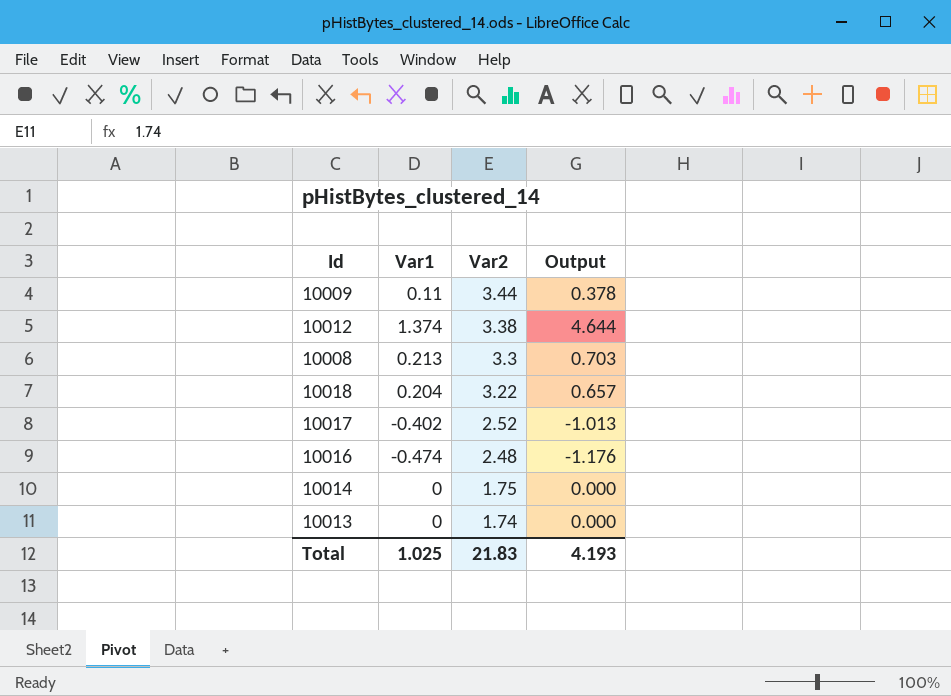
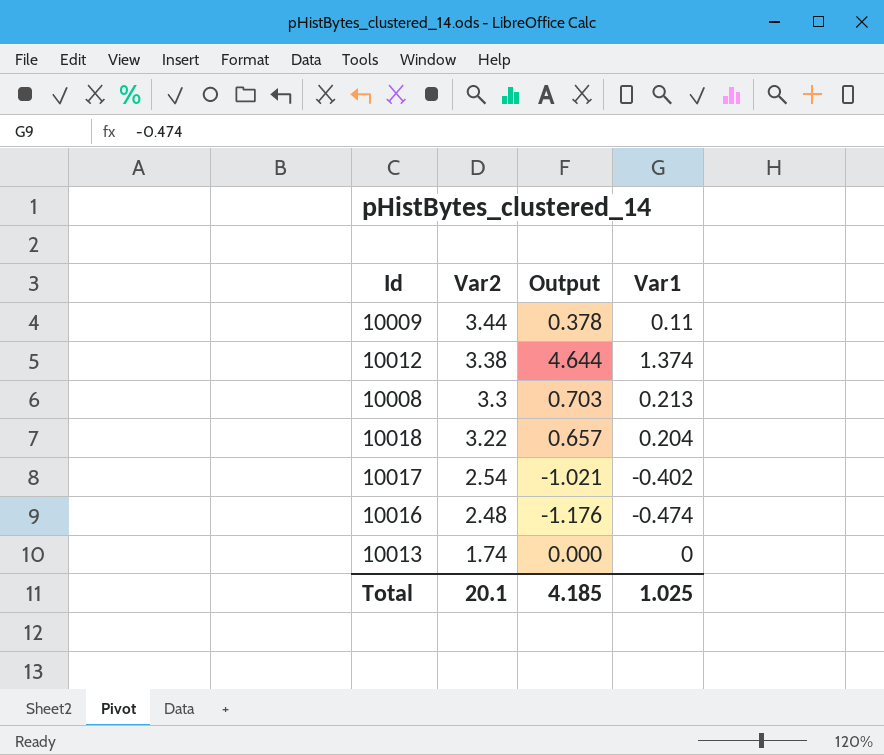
column Var1 | position: 2 -> 4
row 10014: 0 | 1.75 | 0.000 -> none
10017 | Var2: 2.52 -> 2.54
10017 | Output: -1.013 -> -1.021
Total | Var2: 21.83 -> 20.1
Total | Output: 4.193 -> 4.185

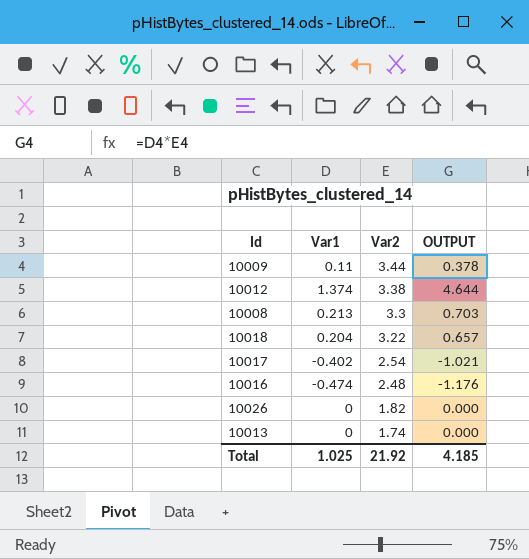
column Var1 | position: 4 -> 2
column name: Output -> OUTPUT
row 10026: none -> 0 | 1.82 | 0.000
Total | Var2: 20.1 -> 21.92

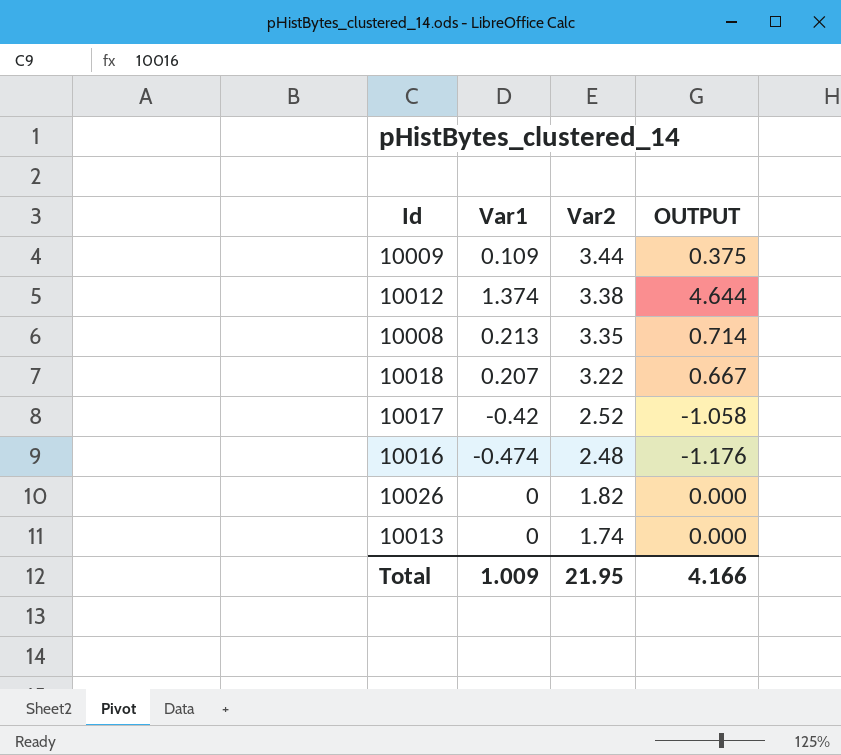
10009 | Var1: 0.11 -> 0.109
10009 | OUTPUT: 0.378 -> 0.375
10008 | Var2: 3.3 -> 3.35
10008 | OUTPUT: 0.703 -> 0.714
10018 | Var1: 0.204 -> 0.207
10018 | OUTPUT: 0.657 -> 0.667
10017 | Var1: -0.402 -> -0.42
10017 | Var2: 2.54 -> 2.52
10017 | OUTPUT: -1.021 -> -1.058
Total | Var1: 1.025 -> 1.009
Total | Var2: 21.92 -> 21.95
Total | OUTPUT: 4.185 -> 4.166

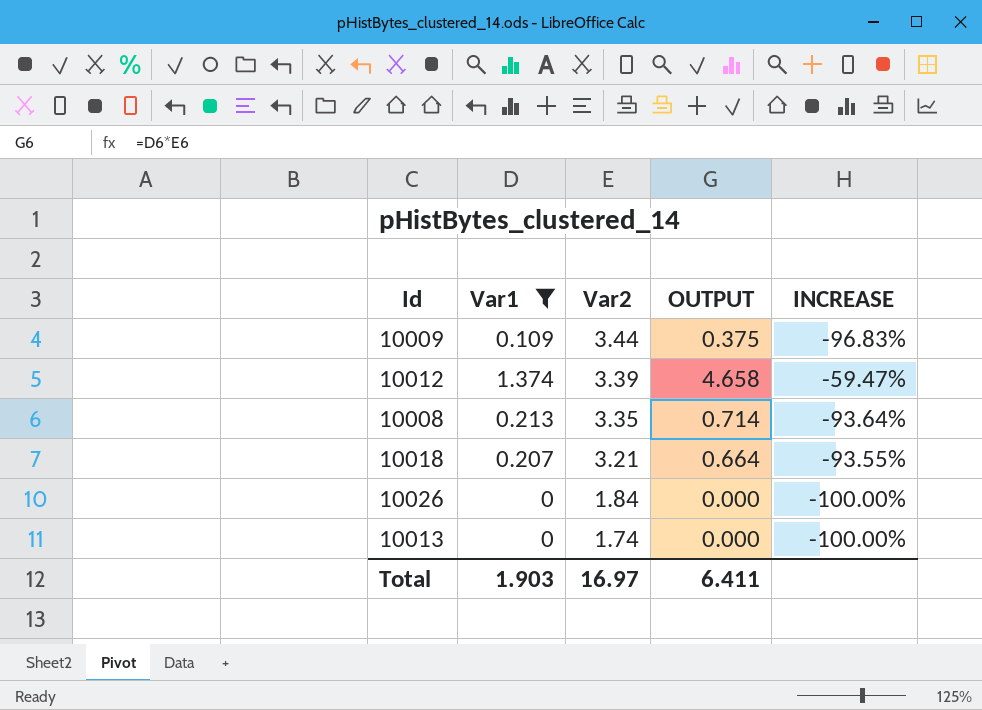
filter: none -> Var1 >= 0
column INCREASE | formula: none -> ([Var1] - [Var2]) / [Var2]
10012 | Var2: 3.38 -> 3.39
10012 | OUTPUT: 4.644 -> 4.658
10018 | Var2: 3.22 -> 3.21
10018 | OUTPUT: 0.667 -> 0.664
10026 | Var2: 1.82 -> 1.84
Total | Var1: 1.009 -> 1.903
Total | Var2: 21.95 -> 16.97
Total | OUTPUT: 4.166 -> 6.411

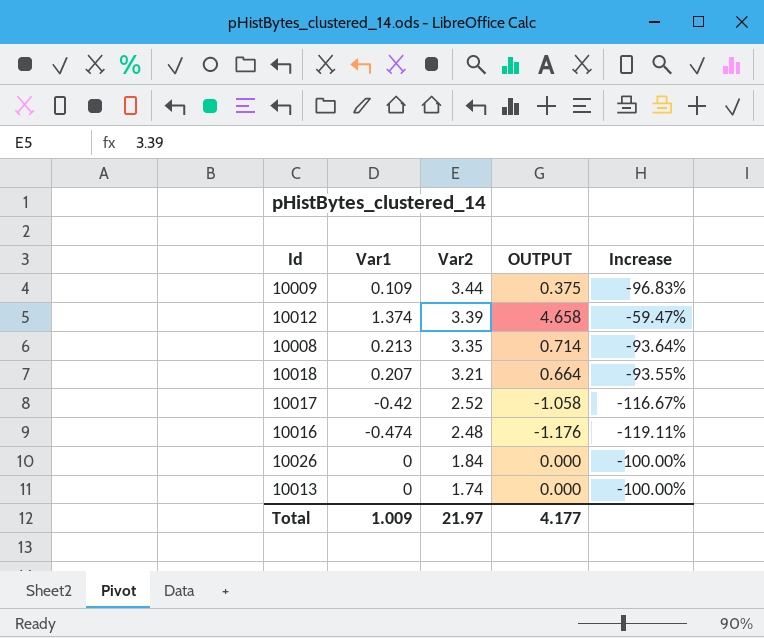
filter: Var1 >= 0 -> none
column name: INCREASE -> Increase
Total | Var1: 1.903 -> 1.009
Total | Var2: 16.97 -> 21.97
Total | OUTPUT: 6.411 -> 4.177

